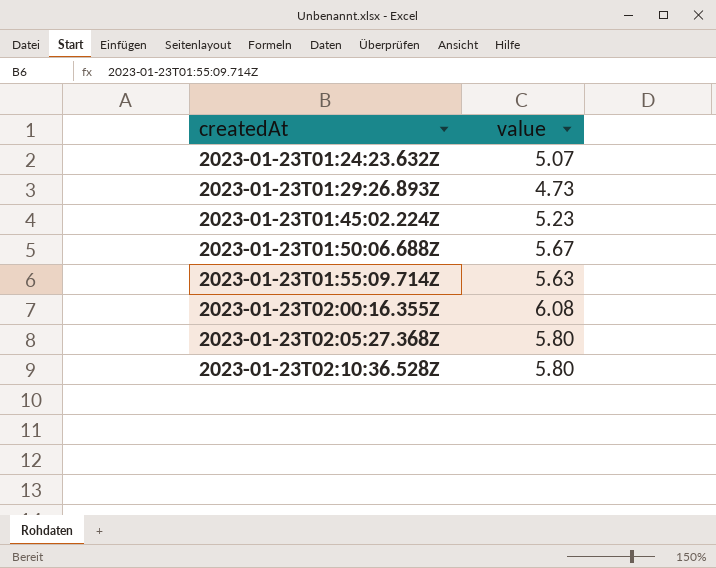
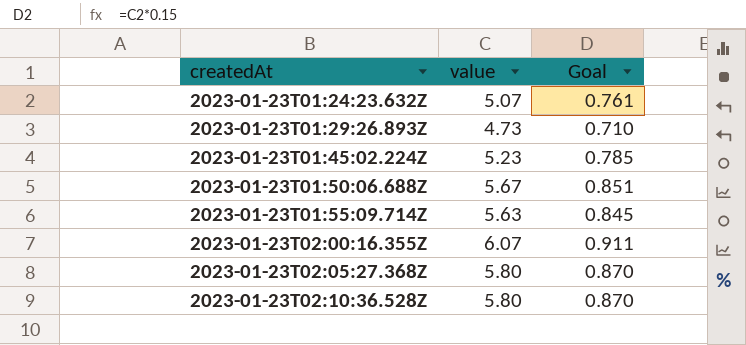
column Goal | formula: none -> [value] * 0.15
2023-01-23T02:00:16.355Z | value: 6.08 -> 6.07

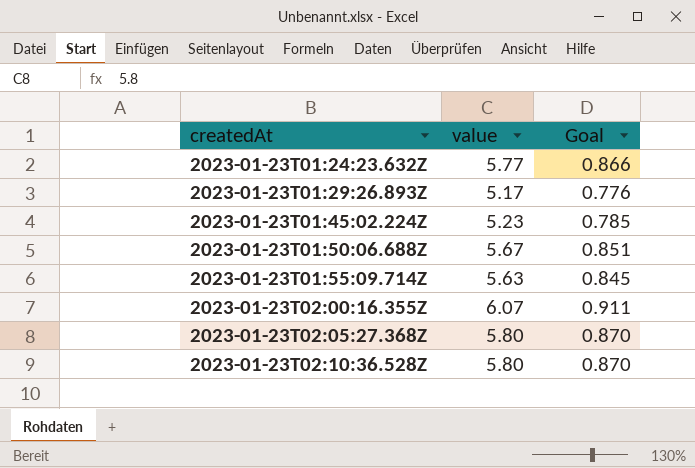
2023-01-23T01:24:23.632Z | value: 5.07 -> 5.77
2023-01-23T01:24:23.632Z | Goal: 0.761 -> 0.866
2023-01-23T01:29:26.893Z | value: 4.73 -> 5.17
2023-01-23T01:29:26.893Z | Goal: 0.710 -> 0.776

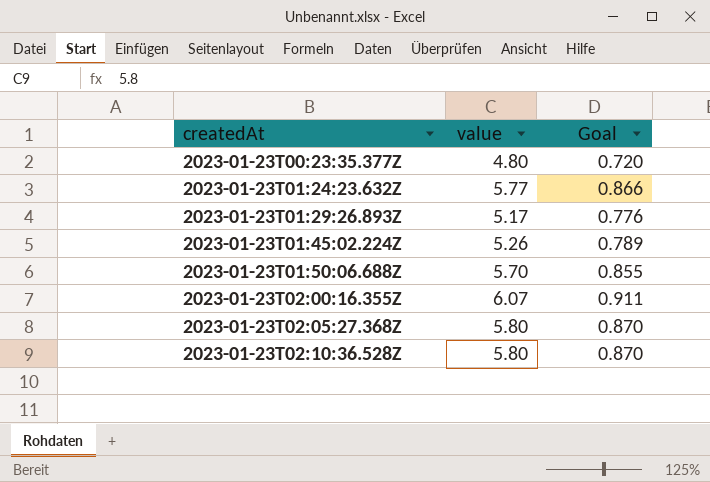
row 2023-01-23T01:55:09.714Z: 5.63 | 0.845 -> none
row 2023-01-23T00:23:35.377Z: none -> 4.80 | 0.720
2023-01-23T01:45:02.224Z | value: 5.23 -> 5.26
2023-01-23T01:45:02.224Z | Goal: 0.785 -> 0.789
2023-01-23T01:50:06.688Z | value: 5.67 -> 5.70
2023-01-23T01:50:06.688Z | Goal: 0.851 -> 0.855

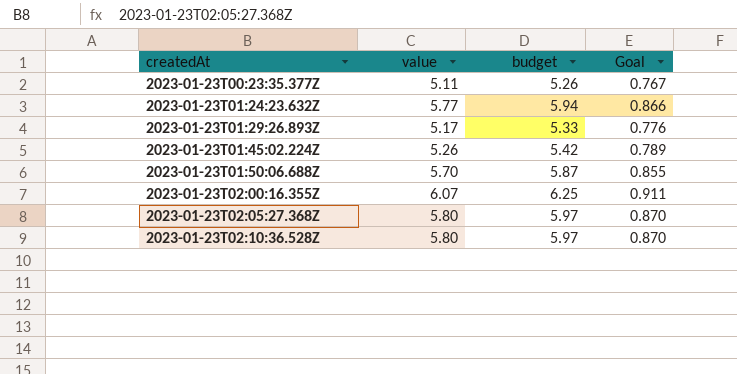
column budget | formula: none -> [value] * 1.03
2023-01-23T00:23:35.377Z | value: 4.80 -> 5.11
2023-01-23T00:23:35.377Z | Goal: 0.720 -> 0.767

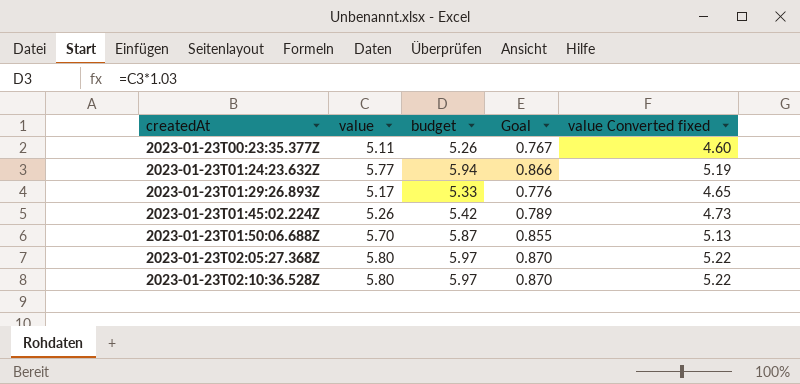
column value Converted fixed | formula: none -> [value] * 0.9
row 2023-01-23T02:00:16.355Z: 6.07 | 6.25 | 0.911 -> none

